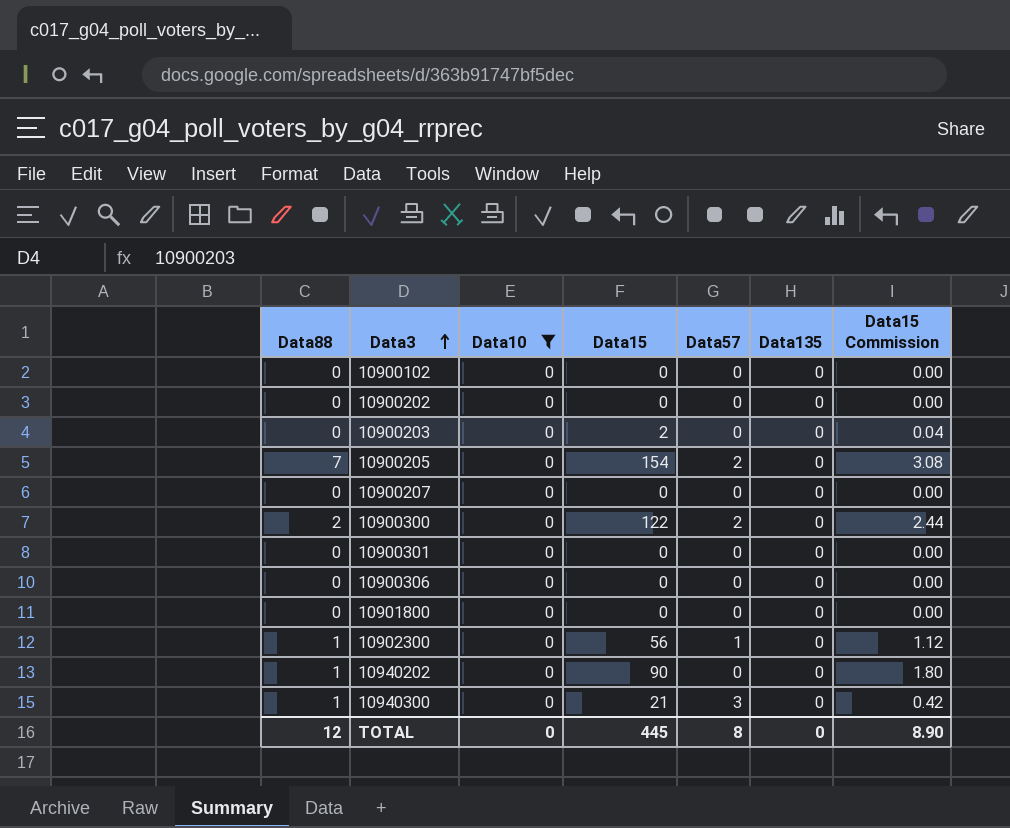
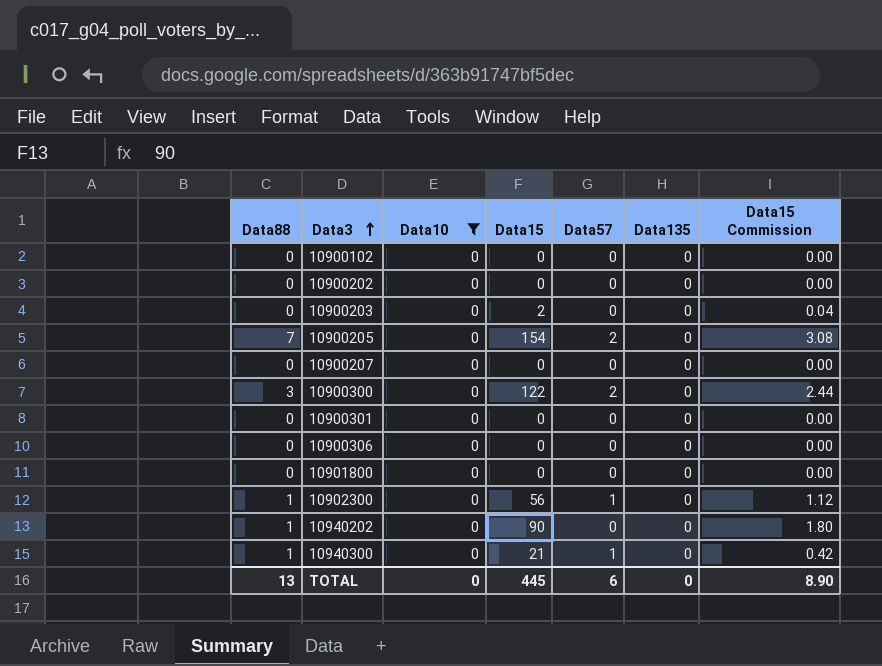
10900300 | Data88: 2 -> 3
10940300 | Data57: 3 -> 1
TOTAL | Data88: 12 -> 13
TOTAL | Data57: 8 -> 6

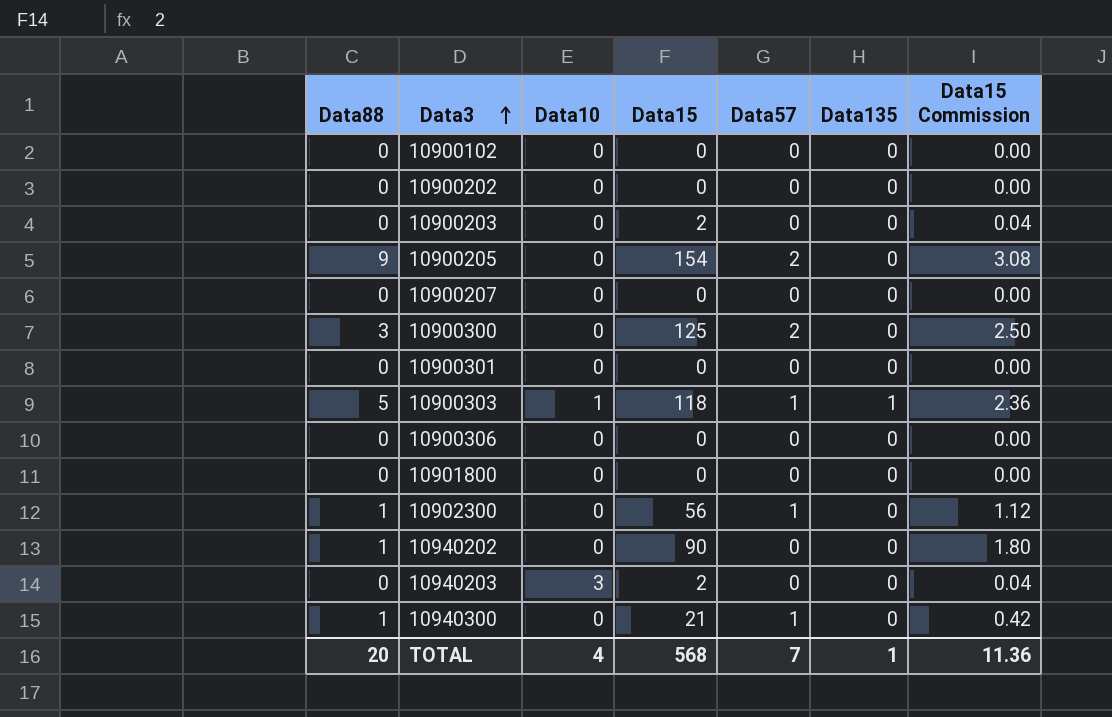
filter: Data10 = 0 -> none
10900205 | Data88: 7 -> 9
10900300 | Data15: 122 -> 125
10900300 | Data15 Commission: 2.44 -> 2.50
TOTAL | Data88: 13 -> 20
TOTAL | Data10: 0 -> 4
TOTAL | Data15: 445 -> 568
TOTAL | Data57: 6 -> 7
TOTAL | Data135: 0 -> 1
TOTAL | Data15 Commission: 8.90 -> 11.36

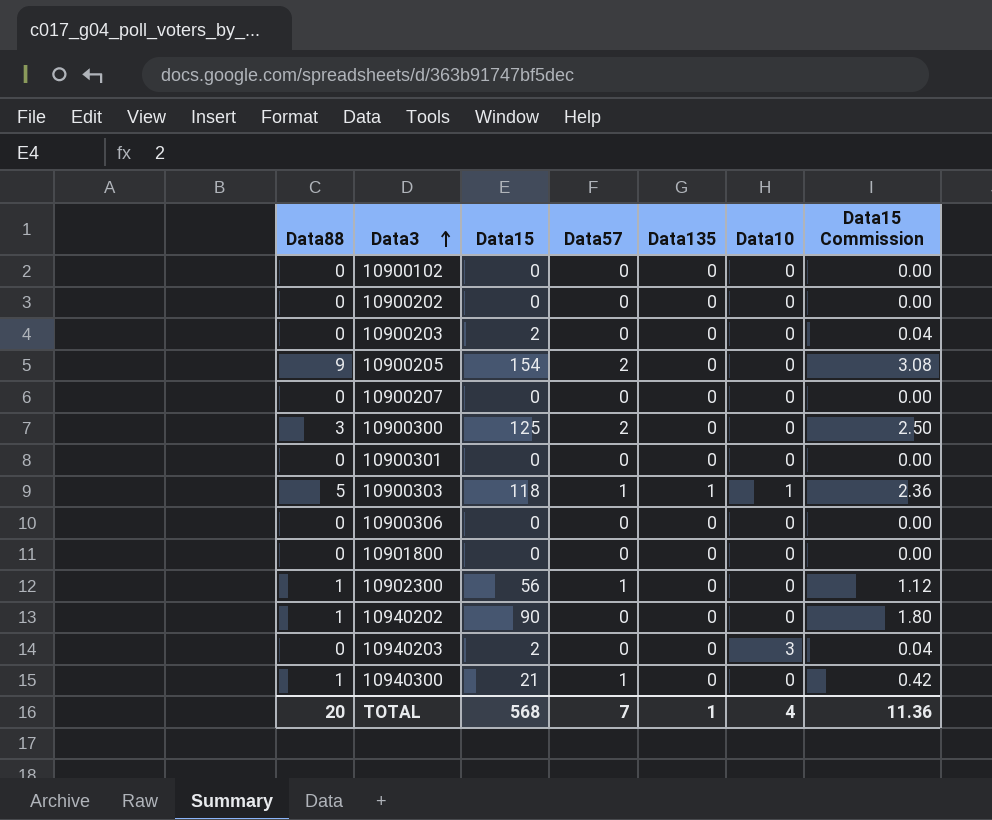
column Data10 | position: 3 -> 6

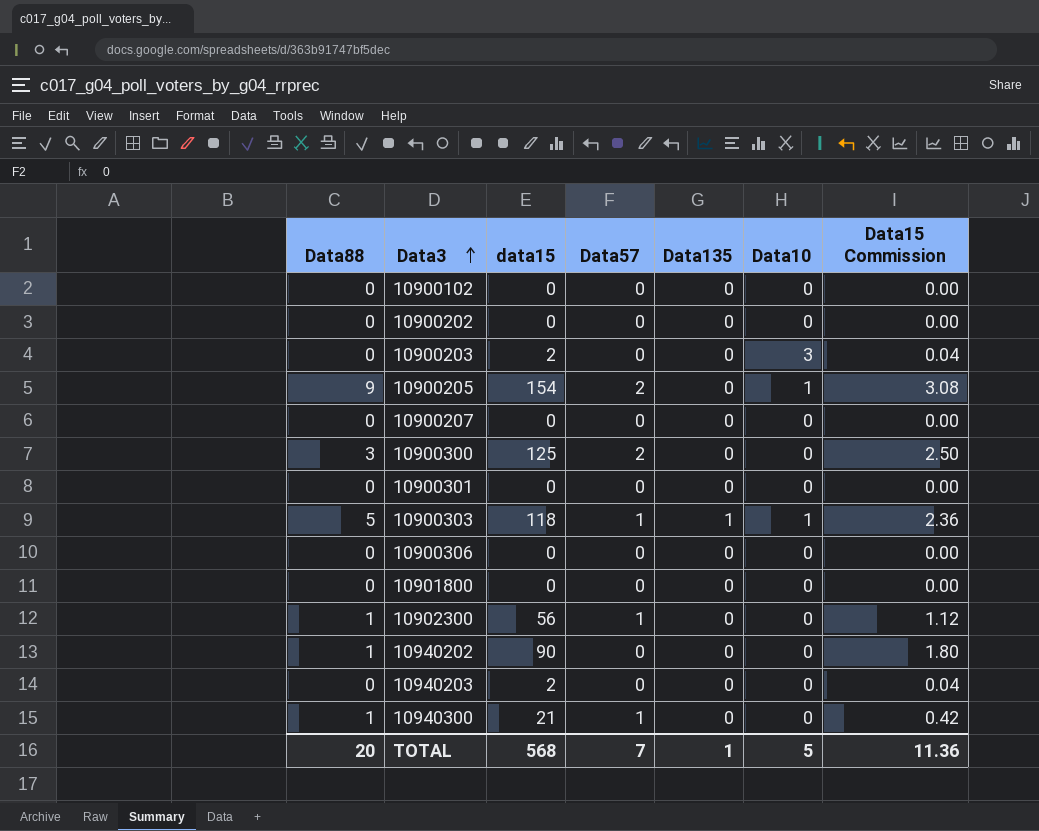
column name: Data15 -> data15
10900203 | Data10: 0 -> 3
10900205 | Data10: 0 -> 1
10940203 | Data10: 3 -> 0
TOTAL | Data10: 4 -> 5

